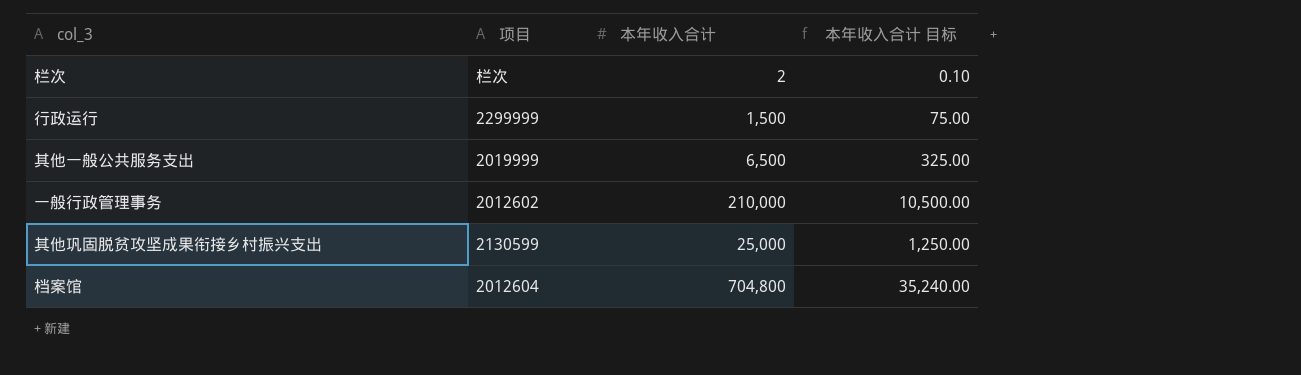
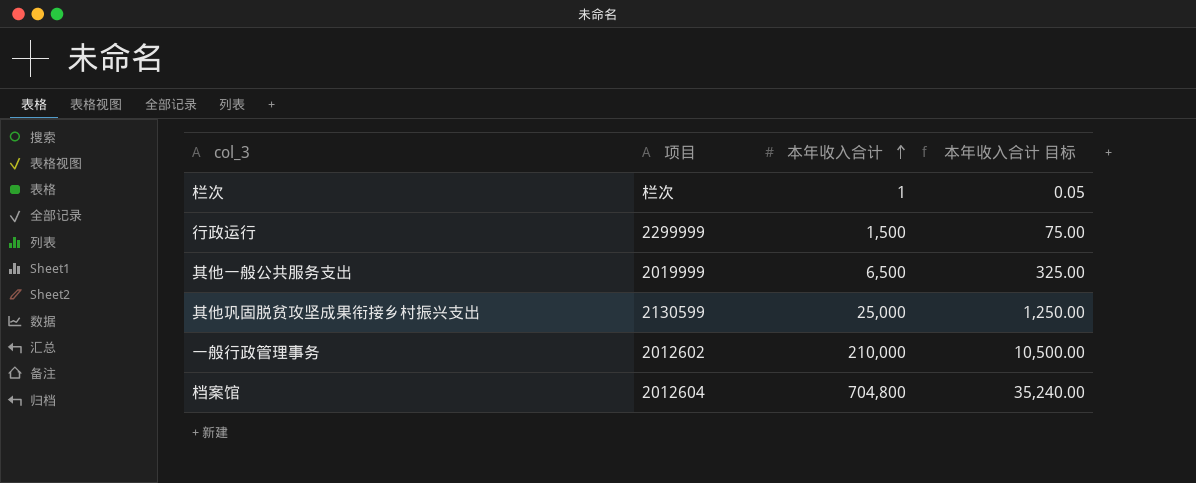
row order: none -> 本年收入合计 ascending
栏次 | 本年收入合计: 2 -> 1
栏次 | 本年收入合计 目标: 0.10 -> 0.05

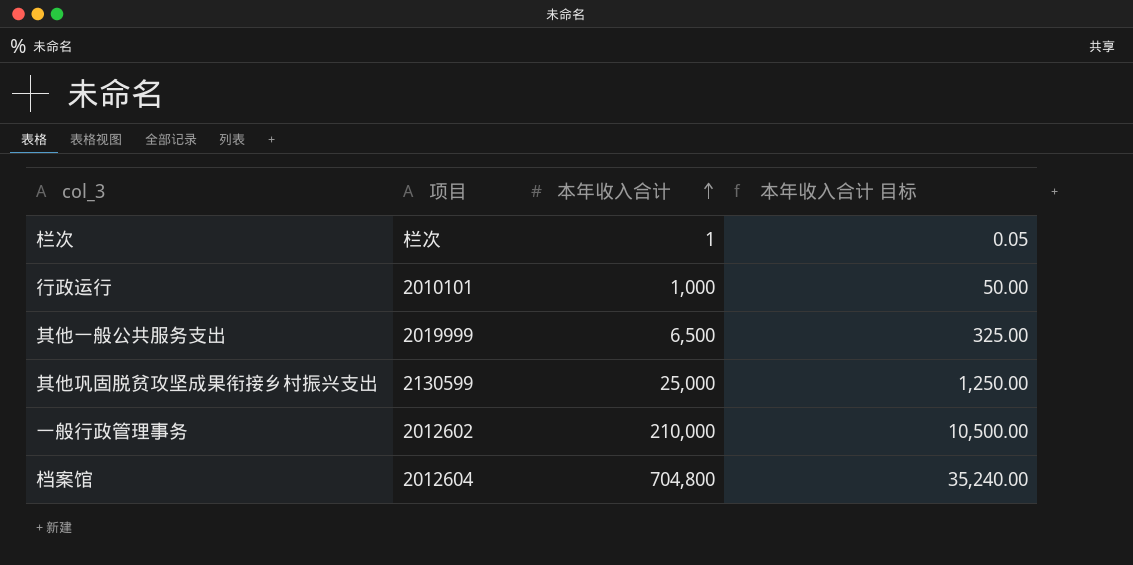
行政运行 | 项目: 2299999 -> 2010101
行政运行 | 本年收入合计: 1,500 -> 1,000
行政运行 | 本年收入合计 目标: 75.00 -> 50.00

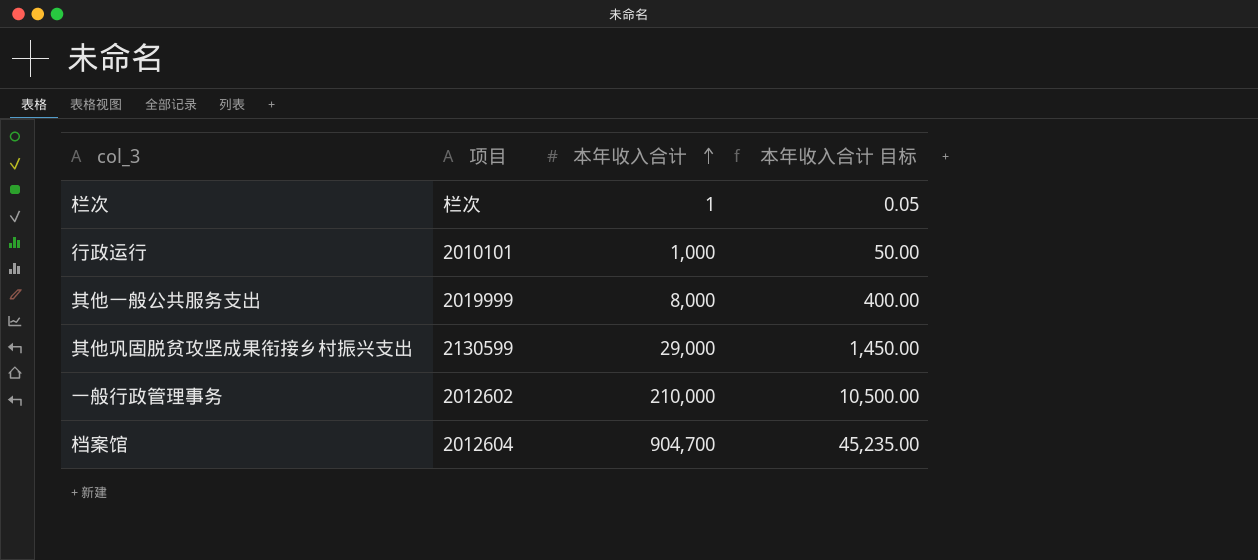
其他一般公共服务支出 | 本年收入合计: 6,500 -> 8,000
其他一般公共服务支出 | 本年收入合计 目标: 325.00 -> 400.00
其他巩固脱贫攻坚成果衔接乡村振兴支出 | 本年收入合计: 25,000 -> 29,000
其他巩固脱贫攻坚成果衔接乡村振兴支出 | 本年收入合计 目标: 1,250.00 -> 1,450.00
档案馆 | 本年收入合计: 704,800 -> 904,700
档案馆 | 本年收入合计 目标: 35,240.00 -> 45,235.00

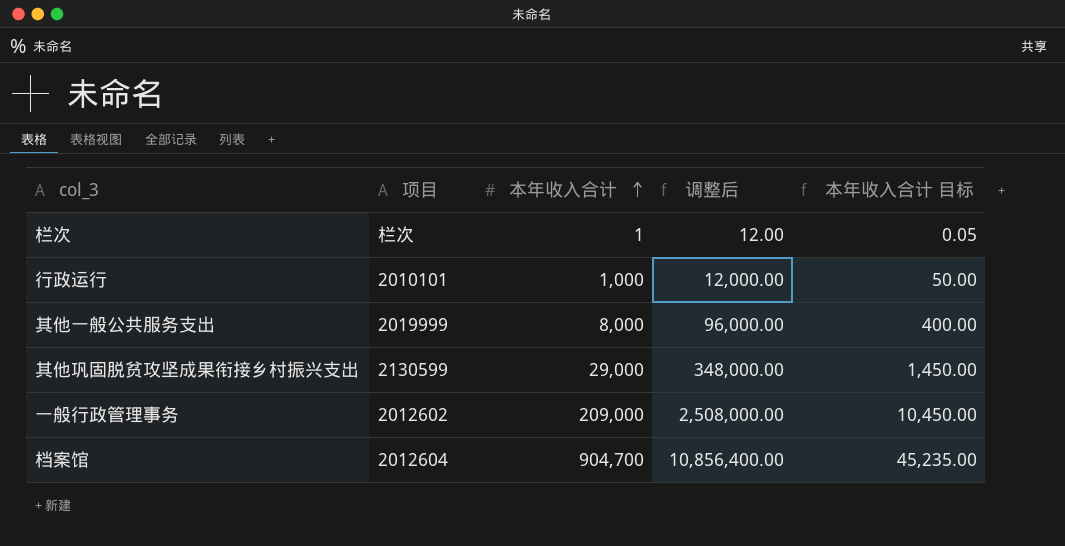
column 调整后 | formula: none -> [本年收入合计] * 12
一般行政管理事务 | 本年收入合计: 210,000 -> 209,000
一般行政管理事务 | 本年收入合计 目标: 10,500.00 -> 10,450.00

